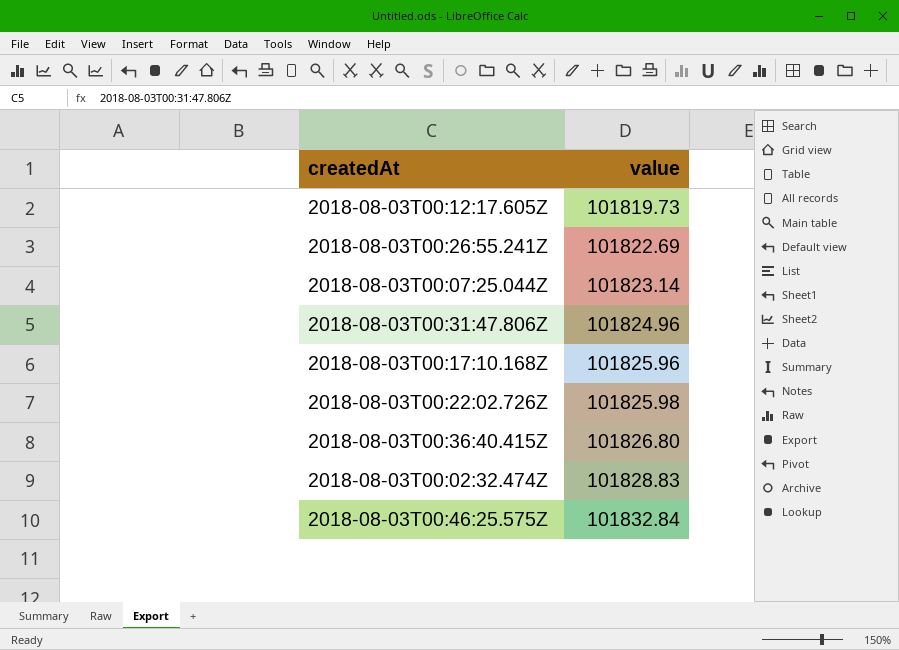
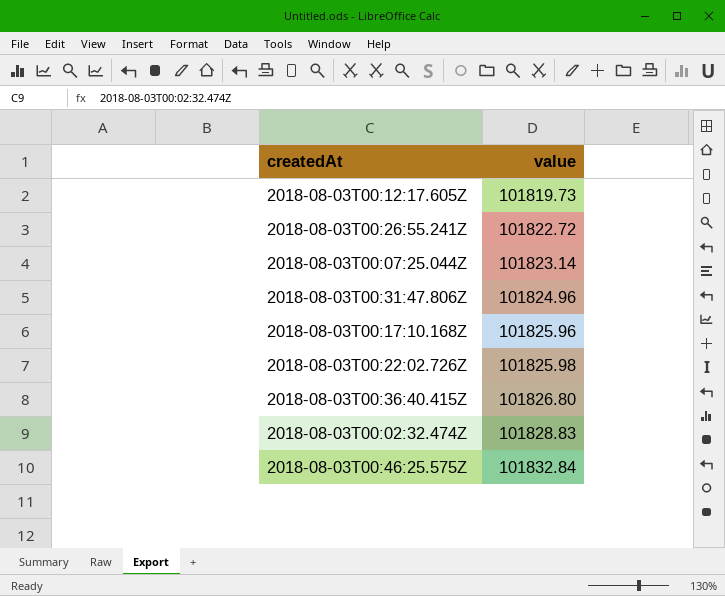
2018-08-03T00:26:55.241Z | value: 101822.69 -> 101822.72

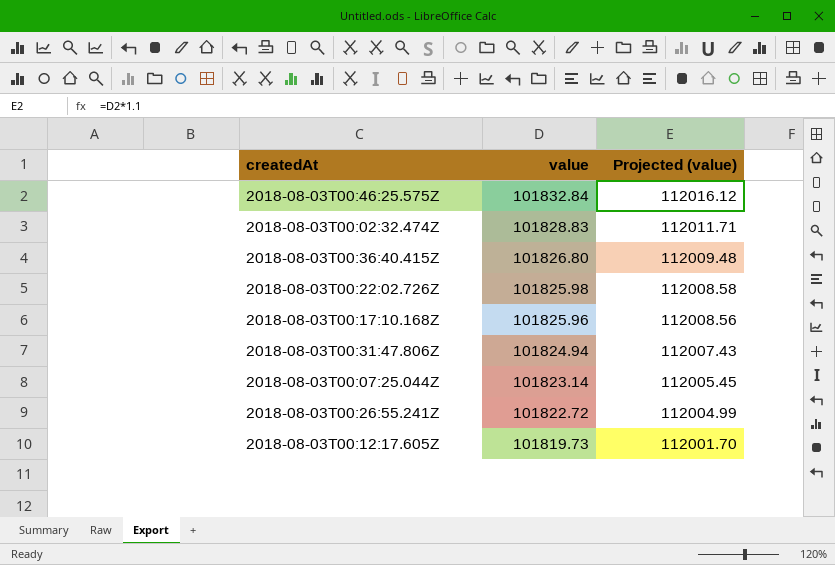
row order: value ascending -> value descending
column Projected (value) | formula: none -> [value] * 1.1
2018-08-03T00:31:47.806Z | value: 101824.96 -> 101824.94

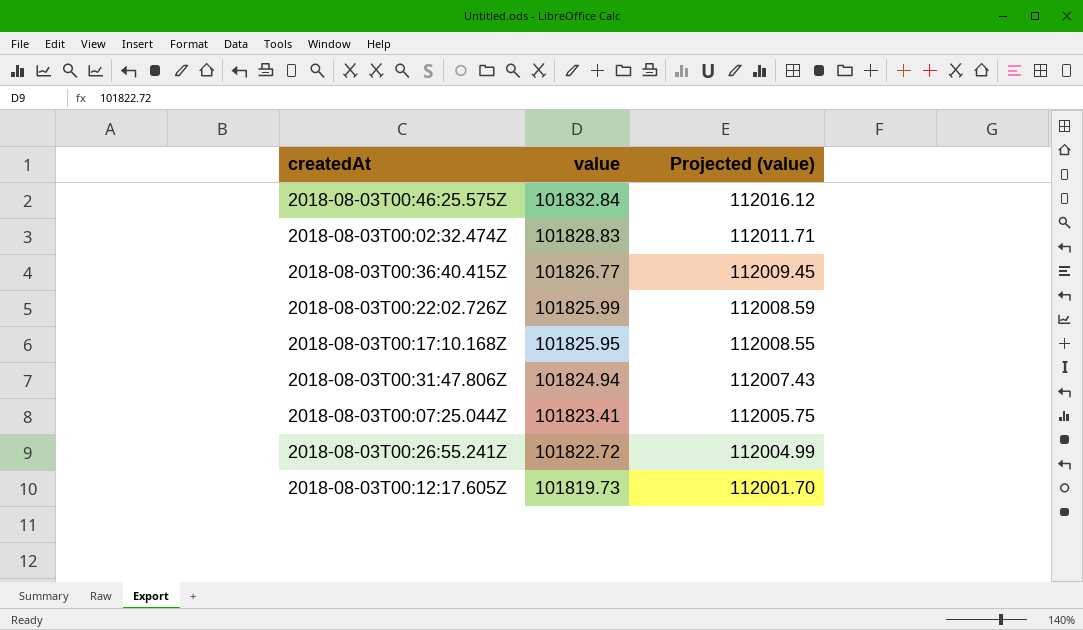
2018-08-03T00:36:40.415Z | value: 101826.80 -> 101826.77
2018-08-03T00:36:40.415Z | Projected (value): 112009.48 -> 112009.45
2018-08-03T00:22:02.726Z | value: 101825.98 -> 101825.99
2018-08-03T00:22:02.726Z | Projected (value): 112008.58 -> 112008.59
2018-08-03T00:17:10.168Z | value: 101825.96 -> 101825.95
2018-08-03T00:17:10.168Z | Projected (value): 112008.56 -> 112008.55
2018-08-03T00:07:25.044Z | value: 101823.14 -> 101823.41
2018-08-03T00:07:25.044Z | Projected (value): 112005.45 -> 112005.75

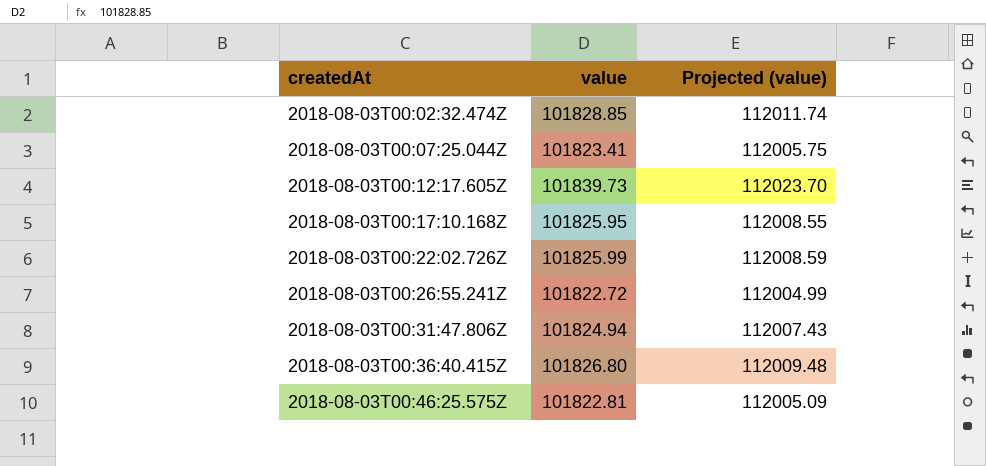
row order: value descending -> createdAt ascending
2018-08-03T00:02:32.474Z | value: 101828.83 -> 101828.85
2018-08-03T00:02:32.474Z | Projected (value): 112011.71 -> 112011.74
2018-08-03T00:12:17.605Z | value: 101819.73 -> 101839.73
2018-08-03T00:12:17.605Z | Projected (value): 112001.70 -> 112023.70
2018-08-03T00:36:40.415Z | value: 101826.77 -> 101826.80
2018-08-03T00:36:40.415Z | Projected (value): 112009.45 -> 112009.48
2018-08-03T00:46:25.575Z | value: 101832.84 -> 101822.81
2018-08-03T00:46:25.575Z | Projected (value): 112016.12 -> 112005.09

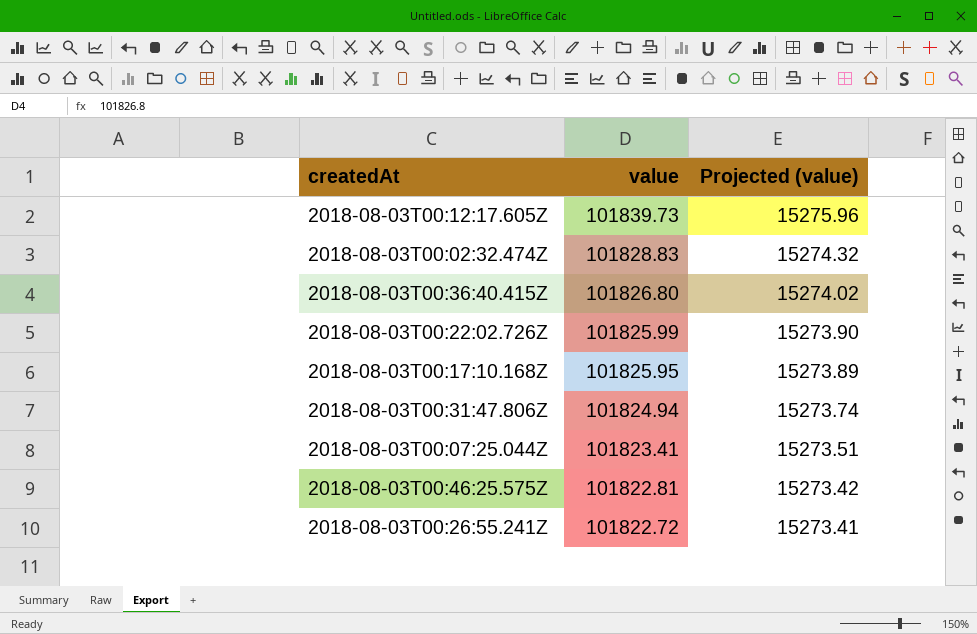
row order: createdAt ascending -> value descending
column Projected (value) | formula: [value] * 1.1 -> [value] * 0.15
2018-08-03T00:02:32.474Z | value: 101828.85 -> 101828.83

